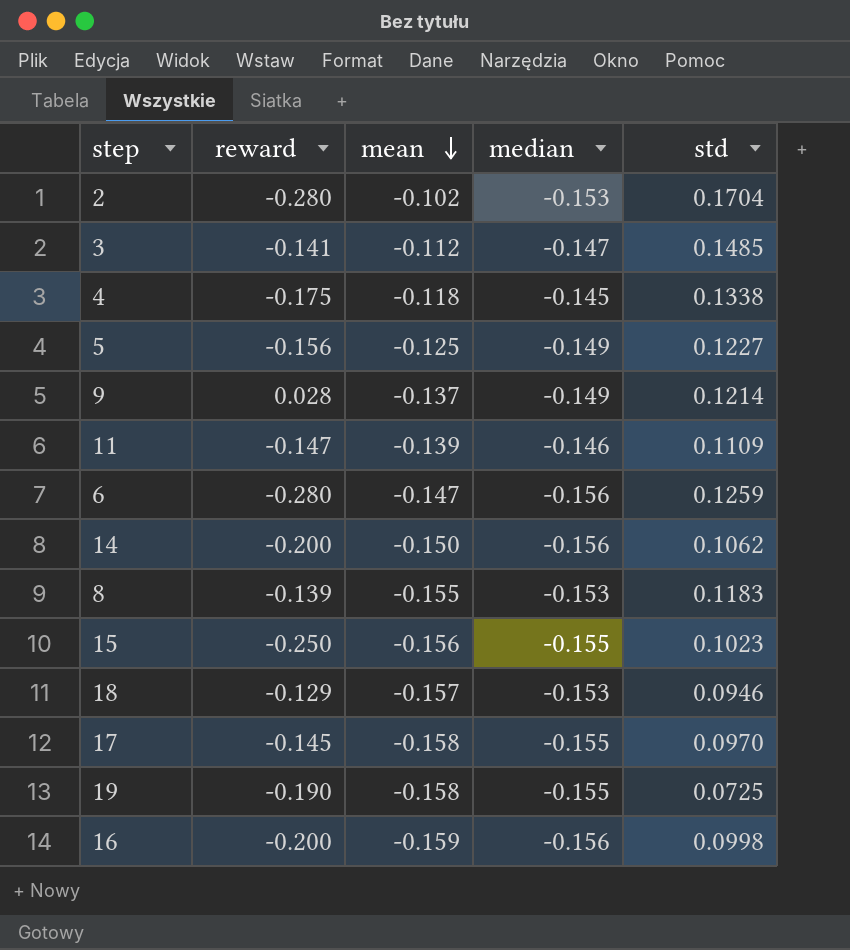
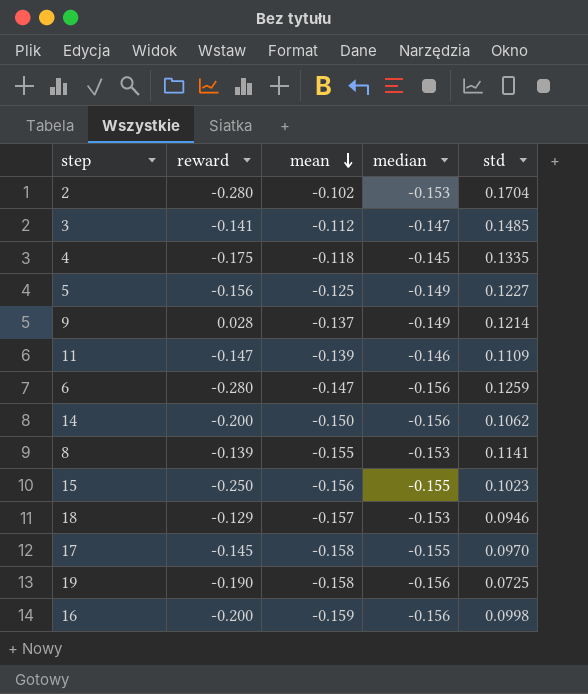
4 | std: 0.1338 -> 0.1335
8 | std: 0.1183 -> 0.1141
19 | median: -0.155 -> -0.156

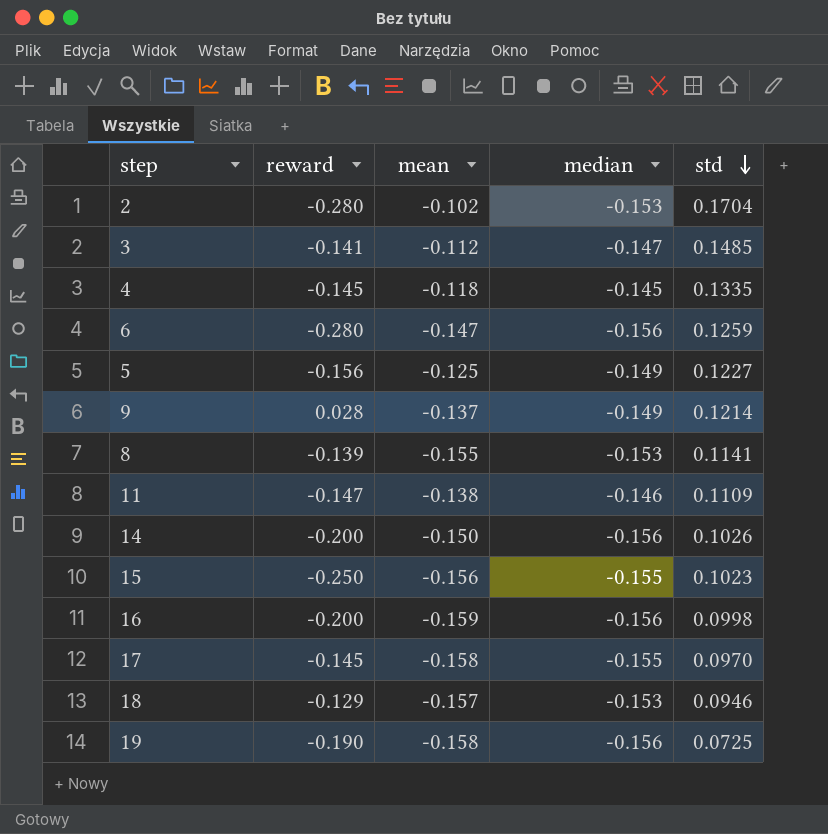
row order: mean descending -> std descending
4 | reward: -0.175 -> -0.145
11 | mean: -0.139 -> -0.138
14 | std: 0.1062 -> 0.1026

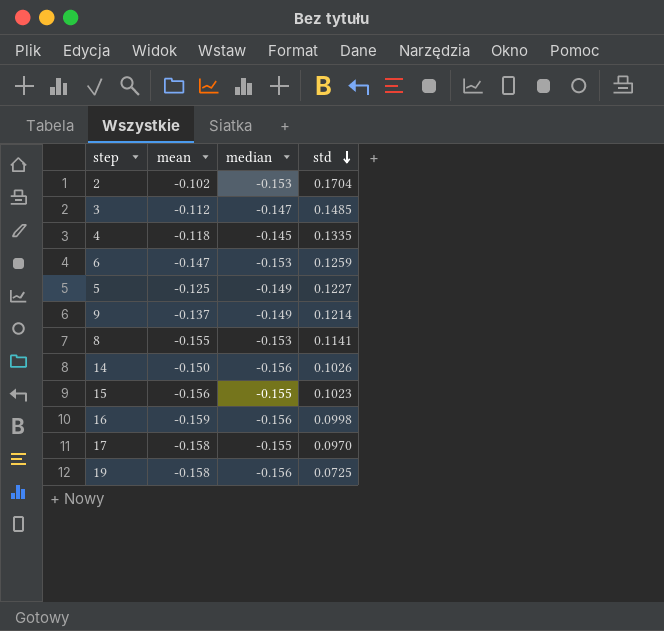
column reward | position: 2 -> none
row 11: -0.147 | -0.138 | -0.146 | 0.1109 -> none
row 18: -0.129 | -0.157 | -0.153 | 0.0946 -> none
6 | median: -0.156 -> -0.153

